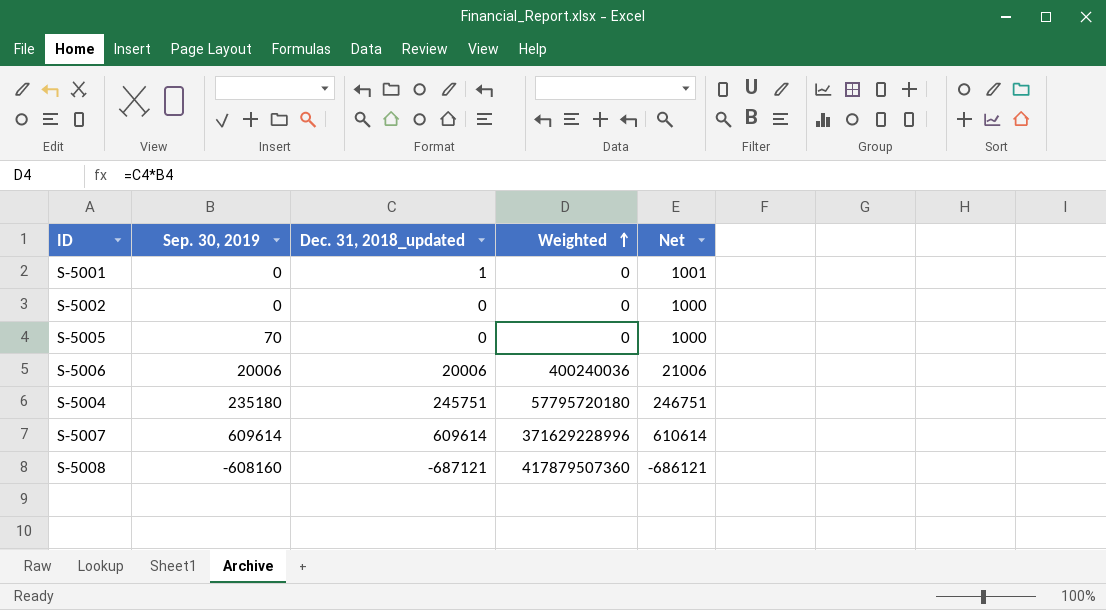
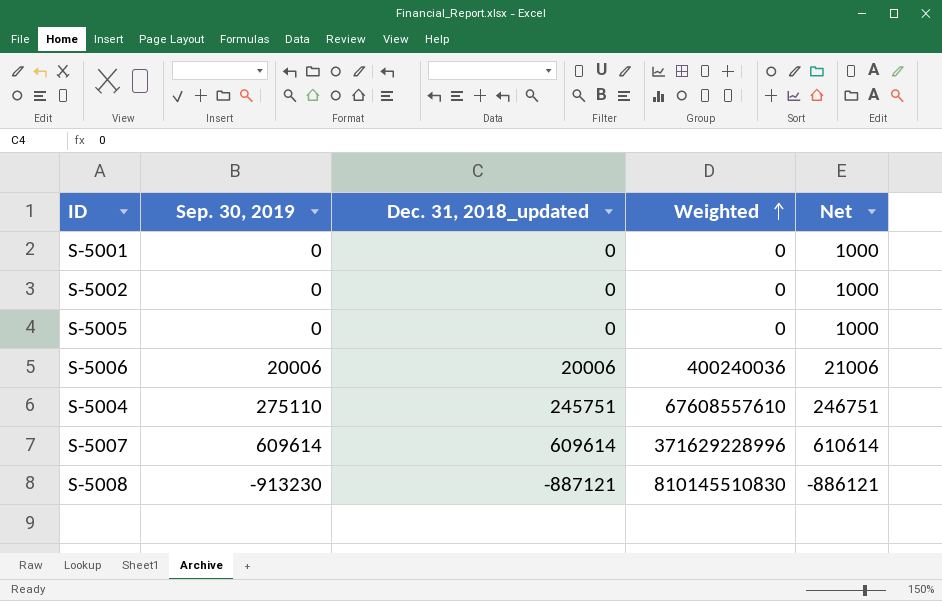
S-5001 | Dec. 31, 2018_updated: 1 -> 0
S-5001 | Net: 1001 -> 1000
S-5005 | Sep. 30, 2019: 70 -> 0
S-5004 | Sep. 30, 2019: 235180 -> 275110
S-5004 | Weighted: 57795720180 -> 67608557610
S-5008 | Sep. 30, 2019: -608160 -> -913230
S-5008 | Dec. 31, 2018_updated: -687121 -> -887121
S-5008 | Weighted: 417879507360 -> 810145510830
S-5008 | Net: -686121 -> -886121

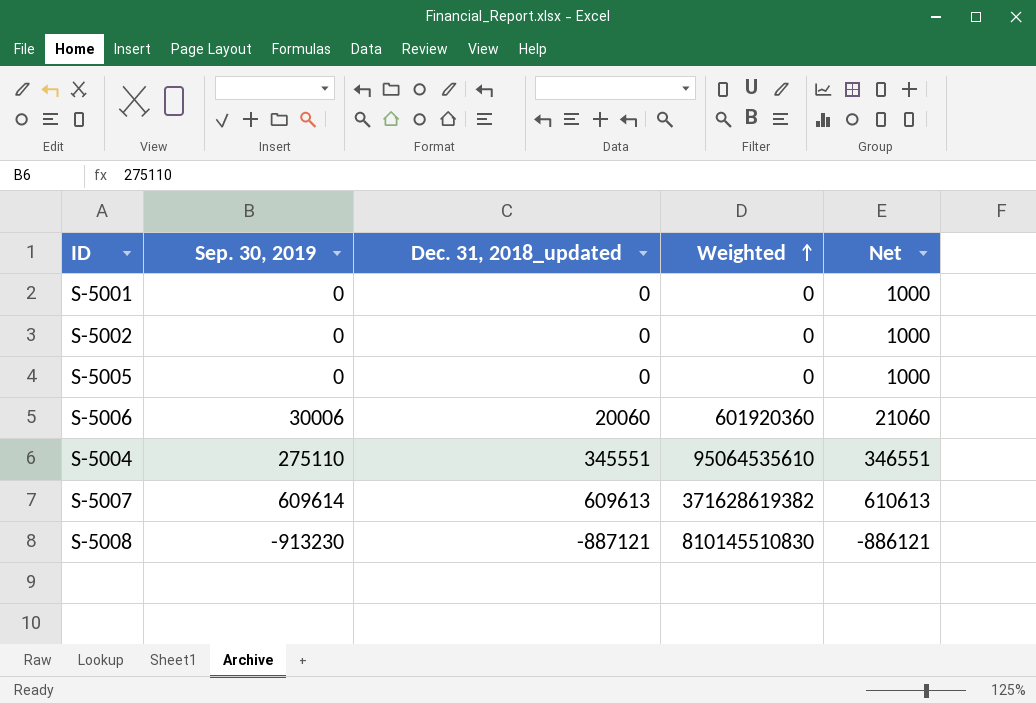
S-5006 | Sep. 30, 2019: 20006 -> 30006
S-5006 | Dec. 31, 2018_updated: 20006 -> 20060
S-5006 | Weighted: 400240036 -> 601920360
S-5006 | Net: 21006 -> 21060
S-5004 | Dec. 31, 2018_updated: 245751 -> 345551
S-5004 | Weighted: 67608557610 -> 95064535610
S-5004 | Net: 246751 -> 346551
S-5007 | Dec. 31, 2018_updated: 609614 -> 609613
S-5007 | Weighted: 371629228996 -> 371628619382
S-5007 | Net: 610614 -> 610613

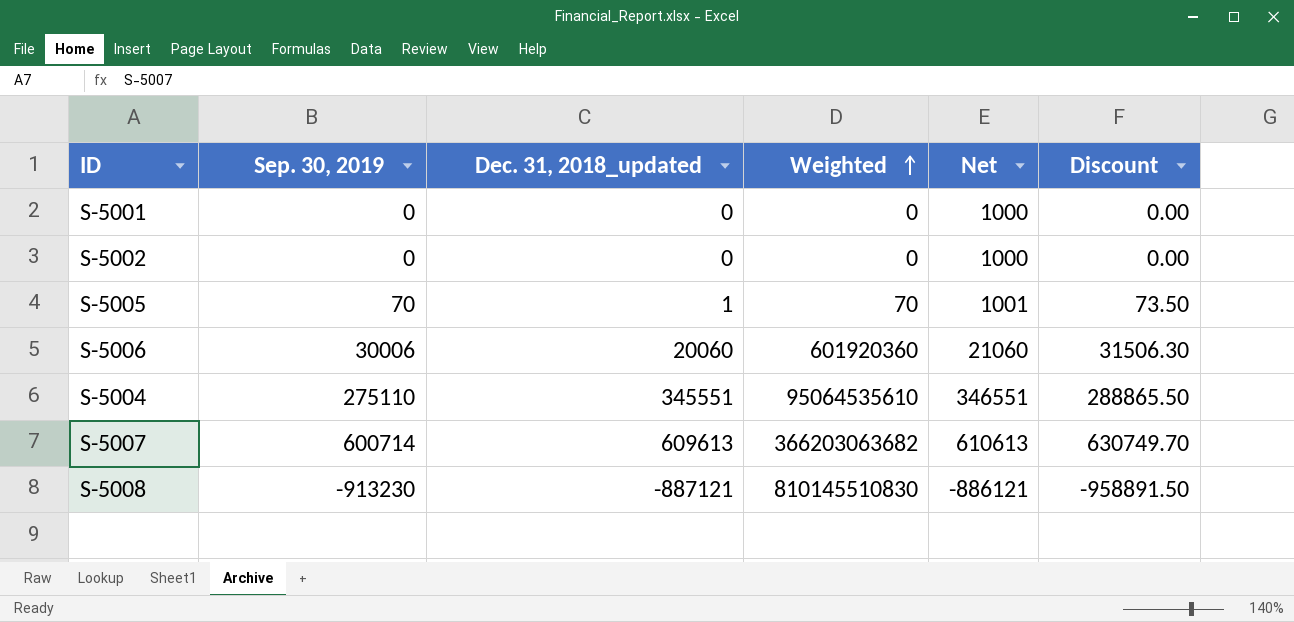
column Discount | formula: none -> [Sep. 30, 2019] * 1.05
S-5005 | Sep. 30, 2019: 0 -> 70
S-5005 | Dec. 31, 2018_updated: 0 -> 1
S-5005 | Weighted: 0 -> 70
S-5005 | Net: 1000 -> 1001
S-5007 | Sep. 30, 2019: 609614 -> 600714
S-5007 | Weighted: 371628619382 -> 366203063682

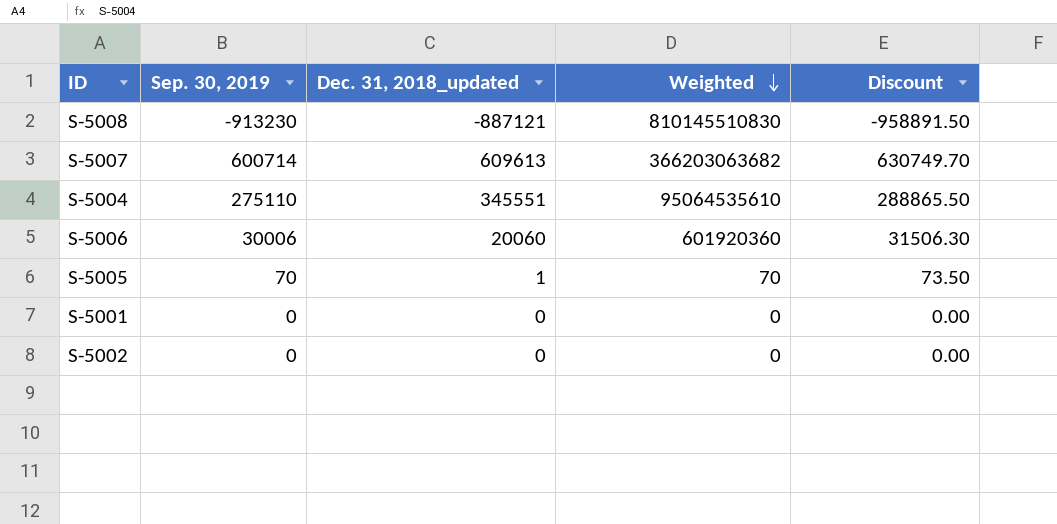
row order: Weighted ascending -> Weighted descending
column Net | formula: [Dec. 31, 2018_updated] + 1000 -> none

